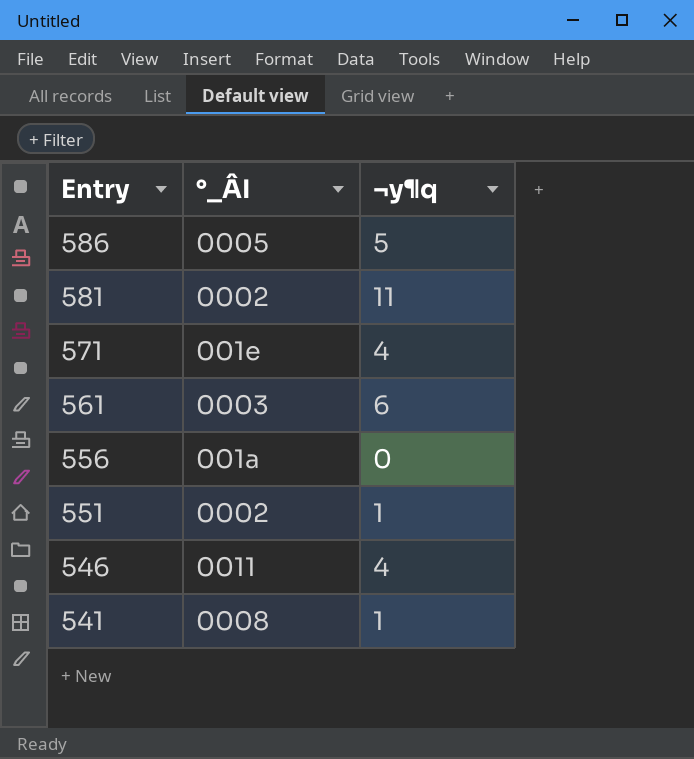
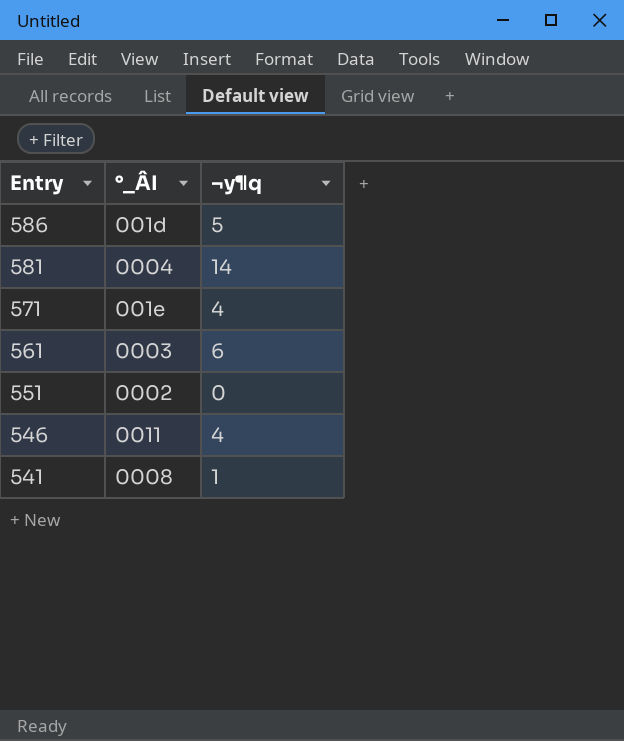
row 556: 001a | 0 -> none
586 | °_ÂI: 0005 -> 001d
581 | °_ÂI: 0002 -> 0004
581 | ¬y¶q: 11 -> 14
551 | ¬y¶q: 1 -> 0

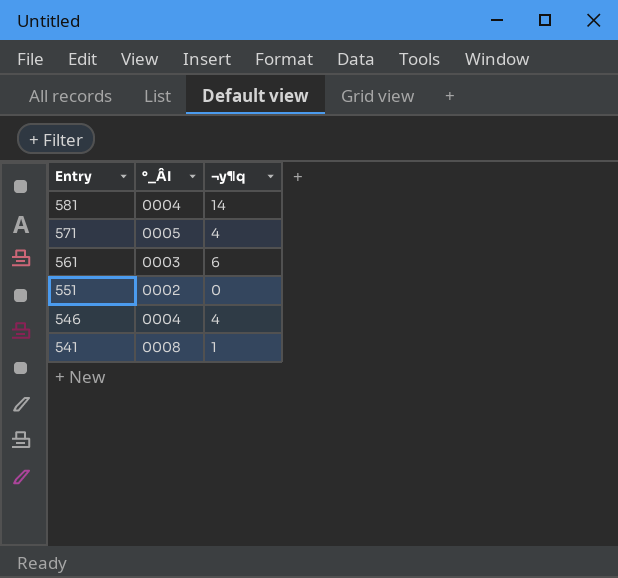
row 586: 001d | 5 -> none
571 | °_ÂI: 001e -> 0005
546 | °_ÂI: 0011 -> 0004

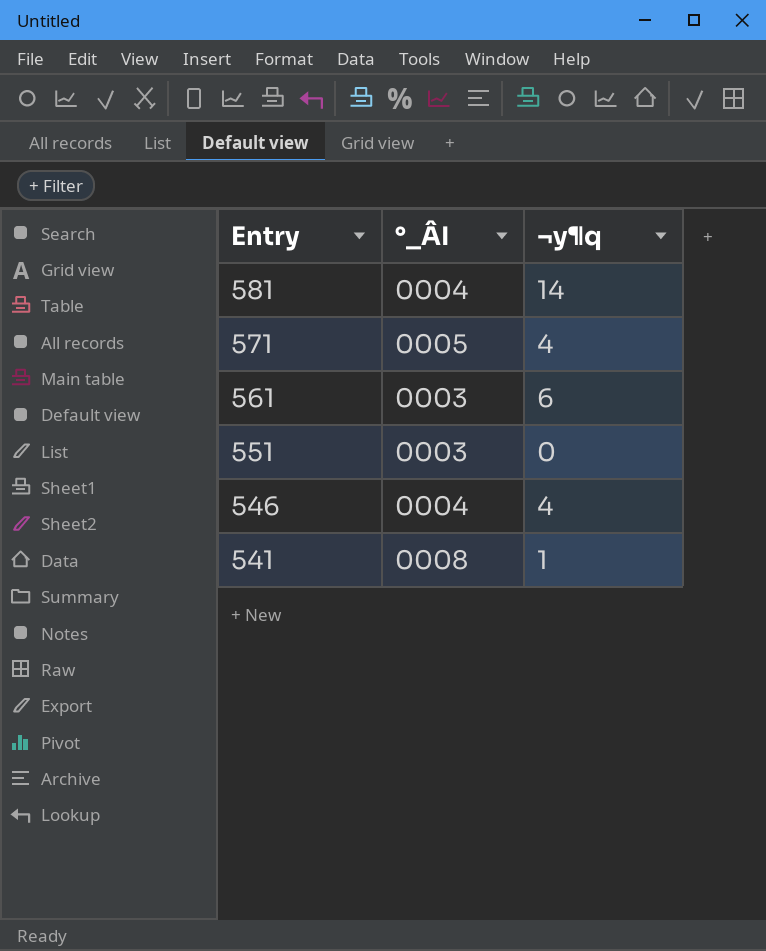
551 | °_ÂI: 0002 -> 0003

